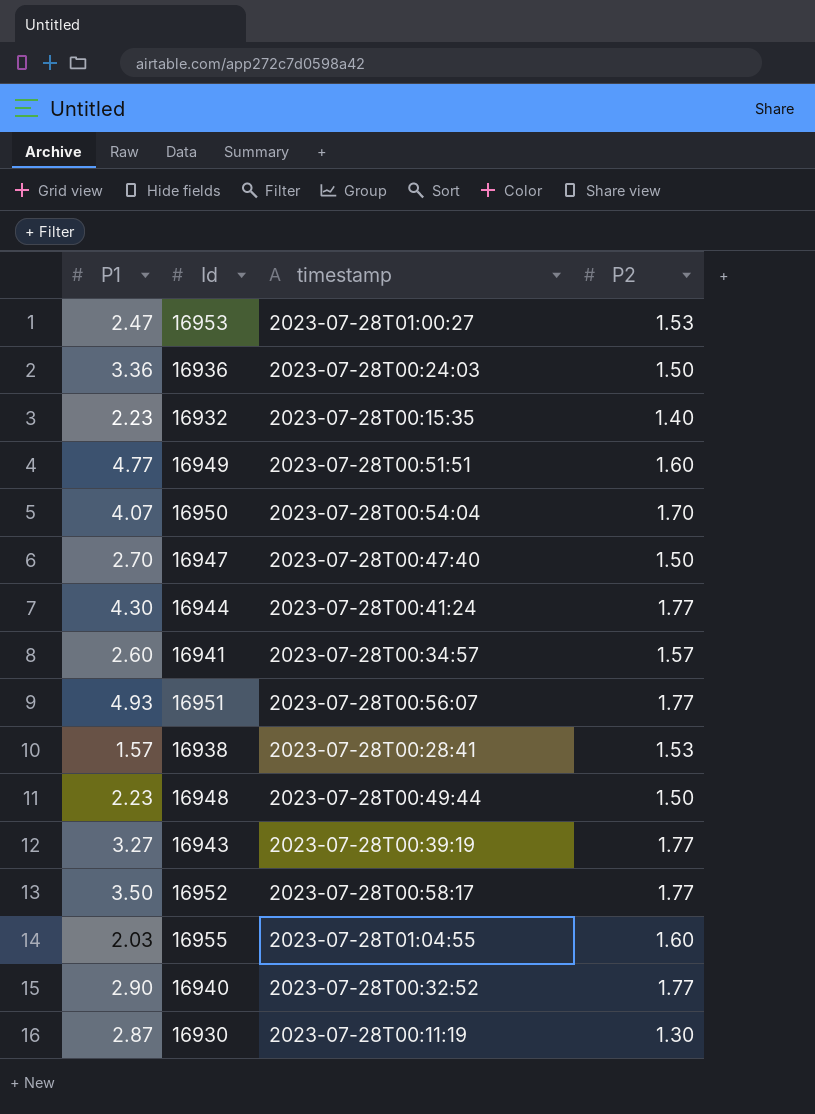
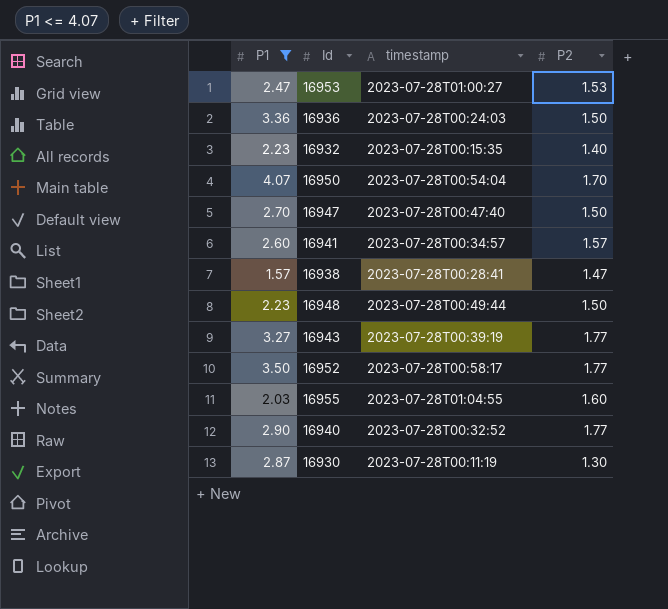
filter: none -> P1 <= 4.07
16938 | P2: 1.53 -> 1.47

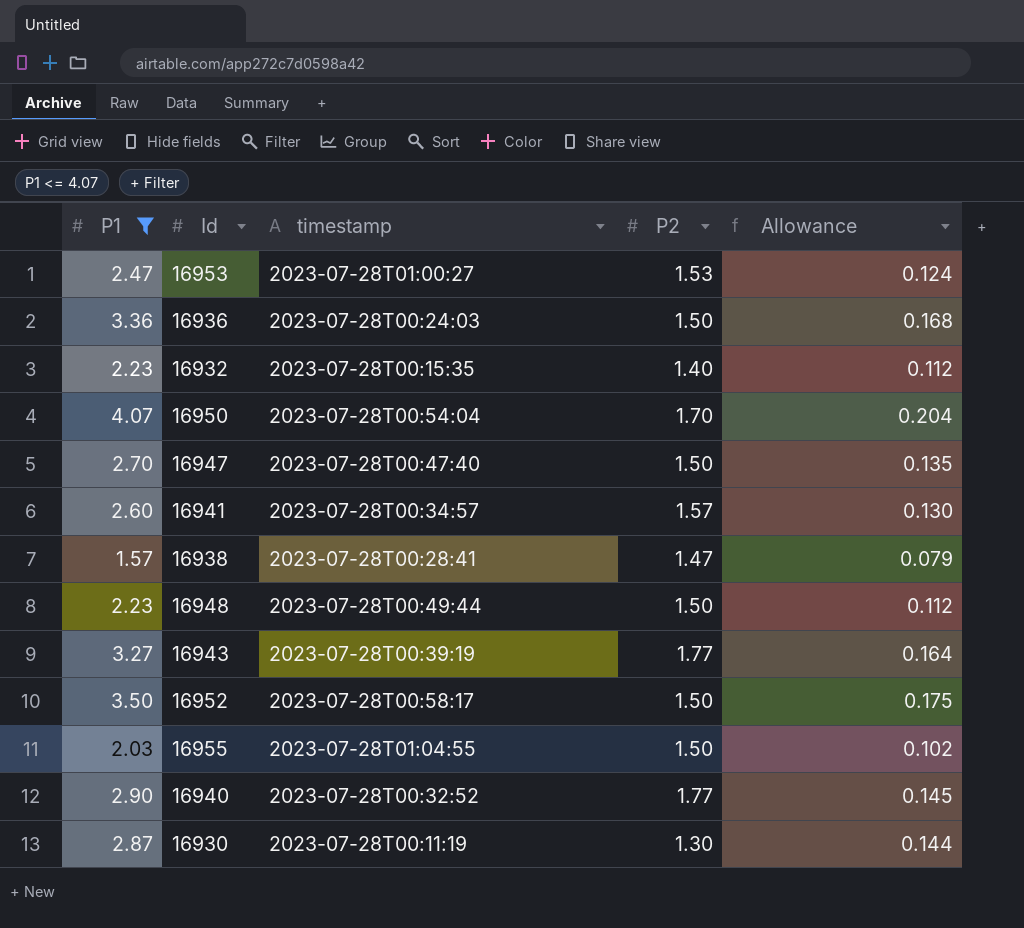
column Allowance | formula: none -> [P1] * 0.05
16952 | P2: 1.77 -> 1.50
16955 | P2: 1.60 -> 1.50

